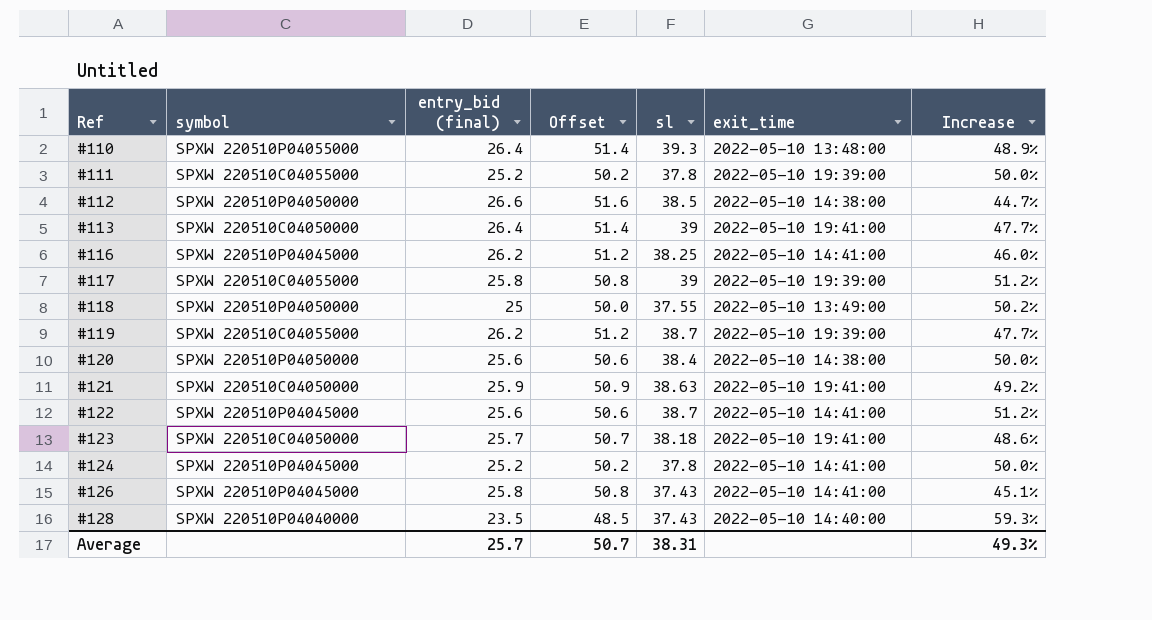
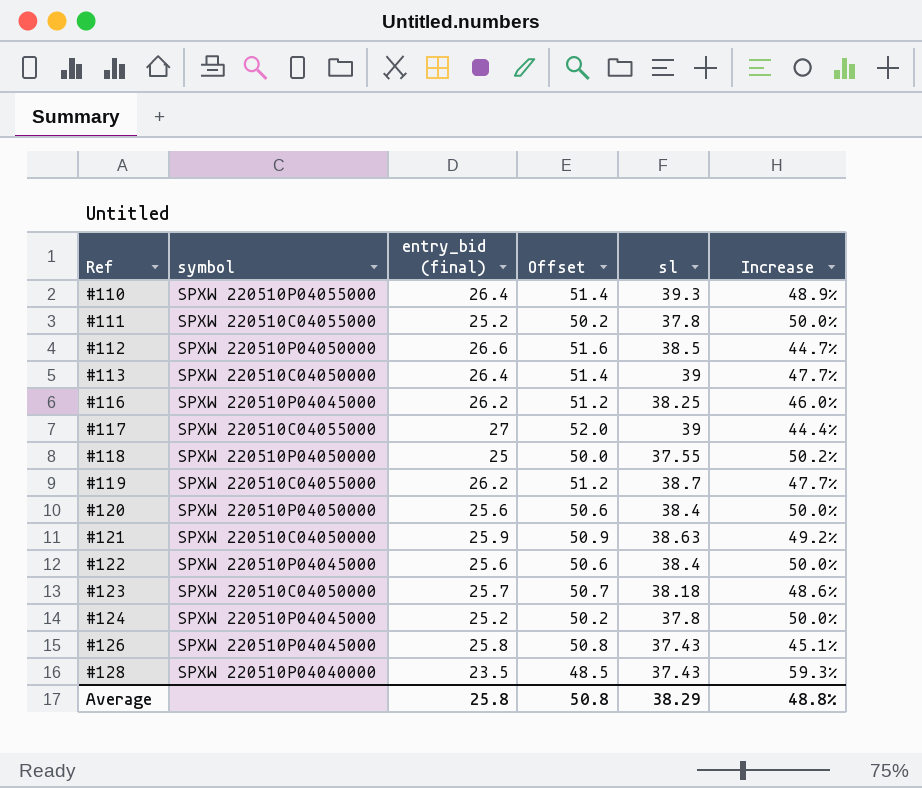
column exit_time | position: 6 -> none
#117 | entry_bid (final): 25.8 -> 27
#117 | Offset: 50.8 -> 52.0
#117 | Increase: 51.2% -> 44.4%
#122 | sl: 38.7 -> 38.4
#122 | Increase: 51.2% -> 50.0%
Average | entry_bid (final): 25.7 -> 25.8
Average | Offset: 50.7 -> 50.8
Average | sl: 38.31 -> 38.29
Average | Increase: 49.3% -> 48.8%

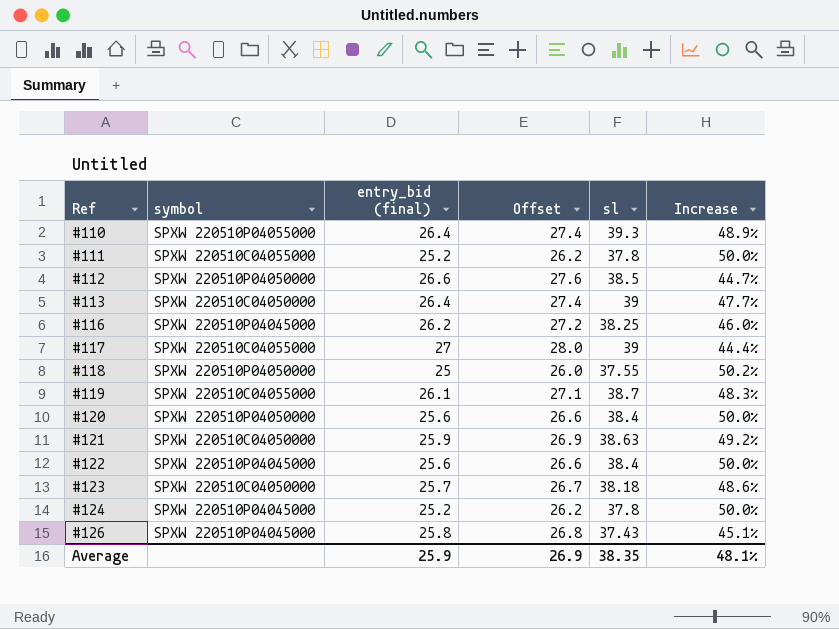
column Offset | formula: [entry_bid (final)] + 25 -> [entry_bid (final)] + 1
row #128: SPXW 220510P04040000 | 23.5 | 48.5 | 37.43 | 59.3% -> none
#119 | entry_bid (final): 26.2 -> 26.1
#119 | Increase: 47.7% -> 48.3%
Average | entry_bid (final): 25.8 -> 25.9
Average | Offset: 50.8 -> 26.9
Average | sl: 38.29 -> 38.35
Average | Increase: 48.8% -> 48.1%

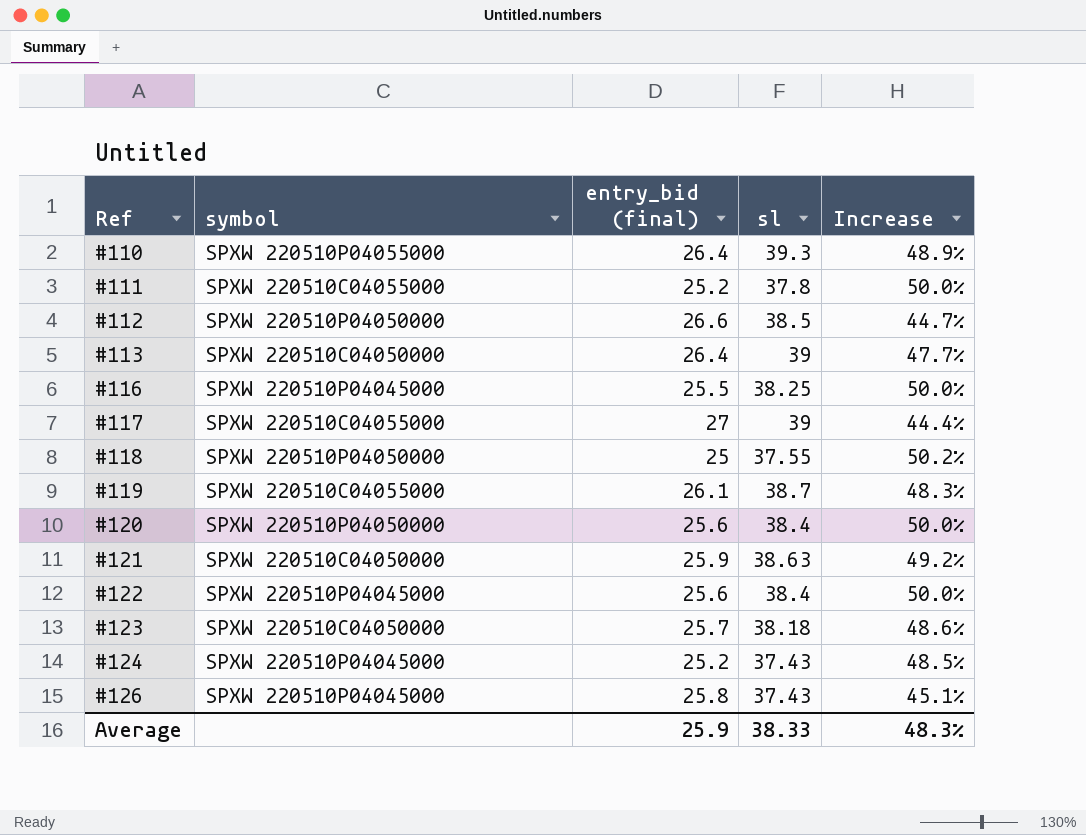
column Offset | formula: [entry_bid (final)] + 1 -> none
#116 | entry_bid (final): 26.2 -> 25.5
#116 | Increase: 46.0% -> 50.0%
#124 | sl: 37.8 -> 37.43
#124 | Increase: 50.0% -> 48.5%
Average | sl: 38.35 -> 38.33
Average | Increase: 48.1% -> 48.3%

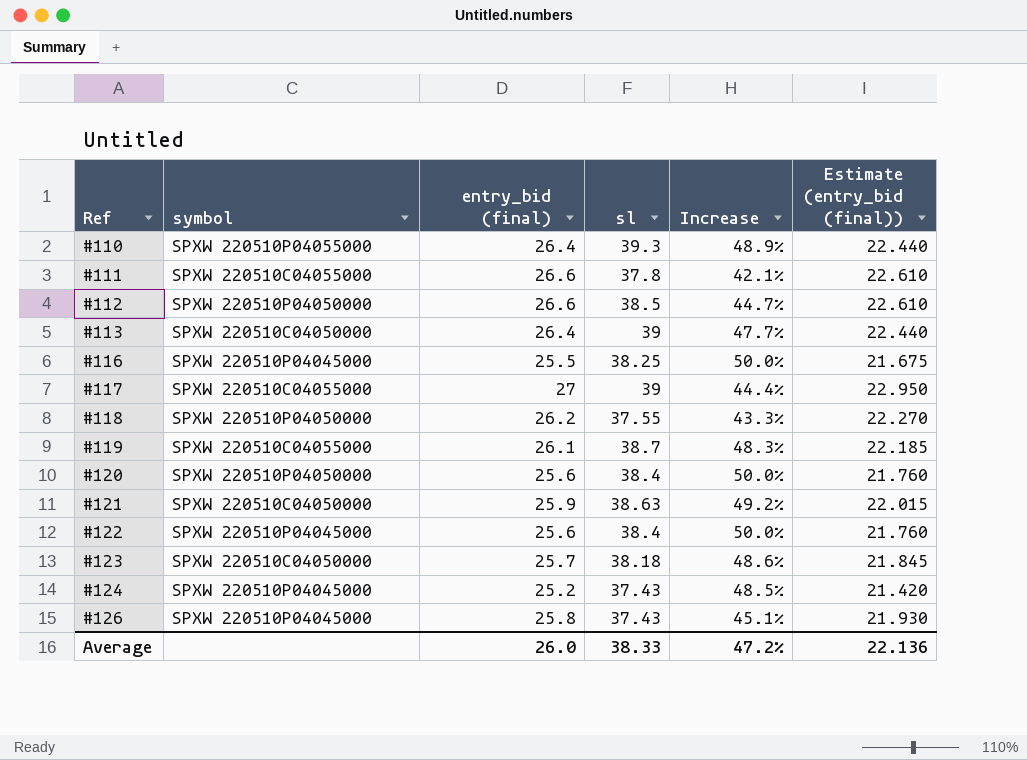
column Estimate (entry_bid (final)) | formula: none -> [entry_bid (final)] * 0.85
#111 | entry_bid (final): 25.2 -> 26.6
#111 | Increase: 50.0% -> 42.1%
#118 | entry_bid (final): 25 -> 26.2
#118 | Increase: 50.2% -> 43.3%
Average | entry_bid (final): 25.9 -> 26.0
Average | Increase: 48.3% -> 47.2%

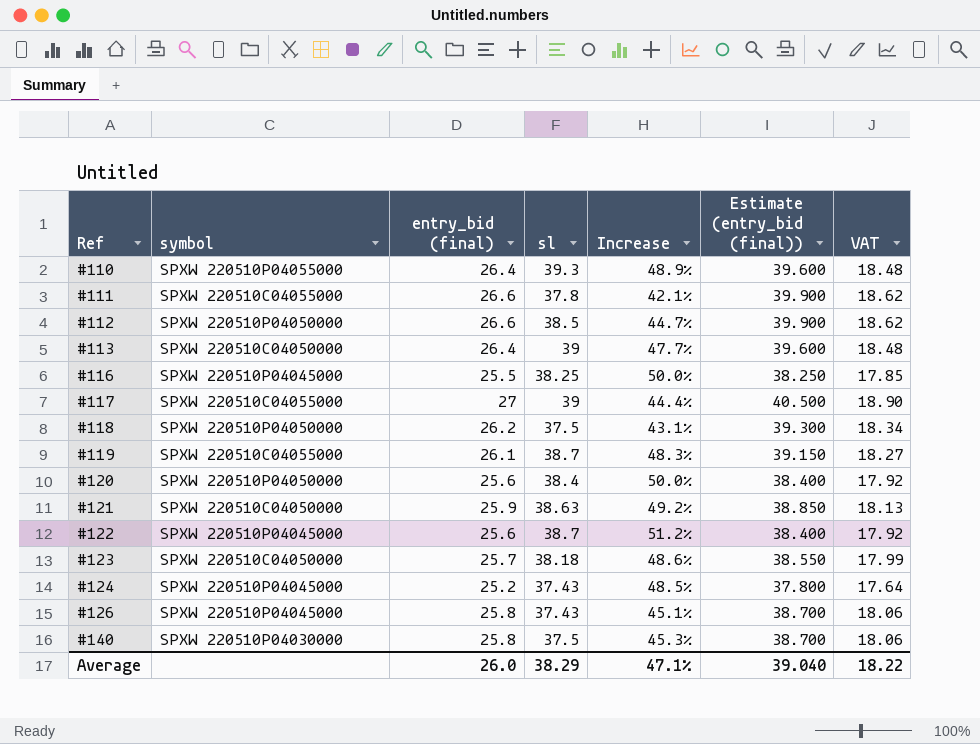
column Estimate (entry_bid (final)) | formula: [entry_bid (final)] * 0.85 -> [entry_bid (final)] * 1.5
column VAT | formula: none -> [entry_bid (final)] * 0.7
#118 | sl: 37.55 -> 37.5
#118 | Increase: 43.3% -> 43.1%
#122 | sl: 38.4 -> 38.7
#122 | Increase: 50.0% -> 51.2%
row #140: none -> SPXW 220510P04030000 | 25.8 | 37.5 | 45.3% | 38.700 | 18.06
Average | sl: 38.33 -> 38.29
Average | Increase: 47.2% -> 47.1%
Average | Estimate (entry_bid (final)): 22.136 -> 39.040

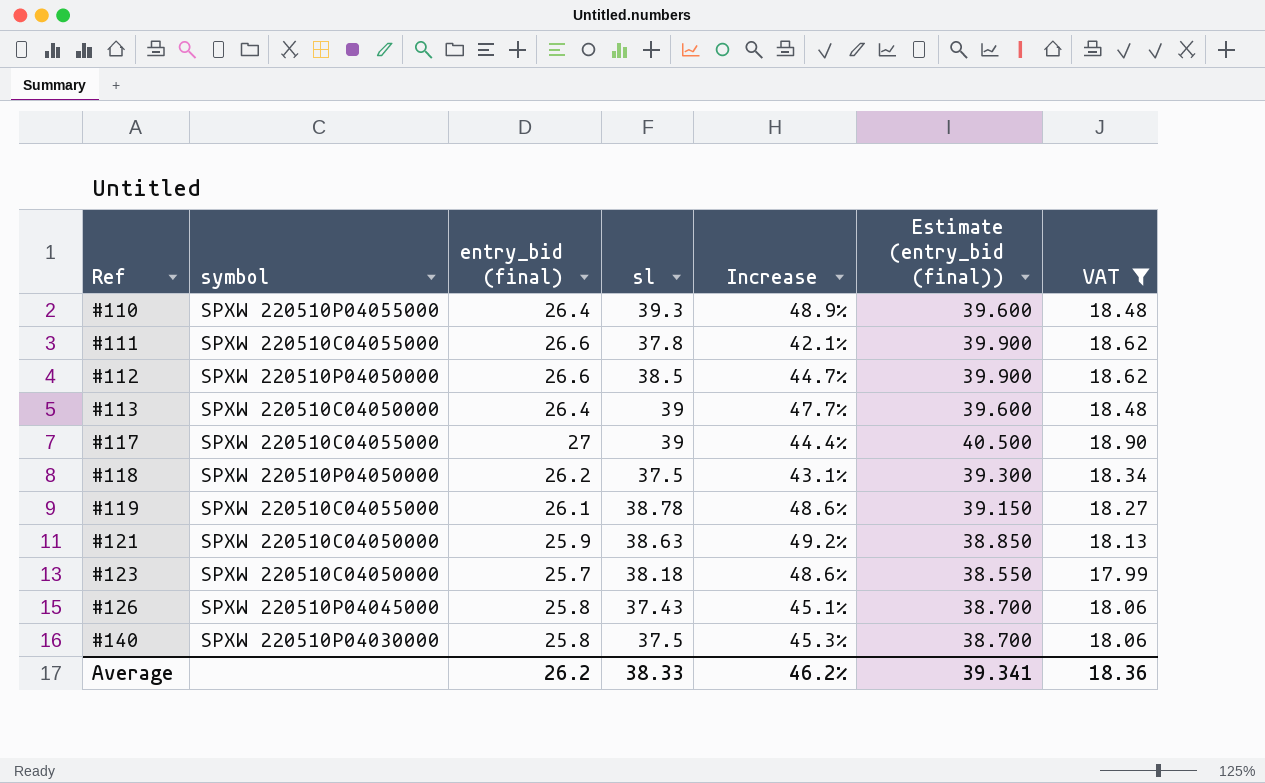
filter: none -> VAT >= 17.99
#119 | sl: 38.7 -> 38.78
#119 | Increase: 48.3% -> 48.6%
Average | entry_bid (final): 26.0 -> 26.2
Average | sl: 38.29 -> 38.33
Average | Increase: 47.1% -> 46.2%
Average | Estimate (entry_bid (final)): 39.040 -> 39.341
Average | VAT: 18.22 -> 18.36

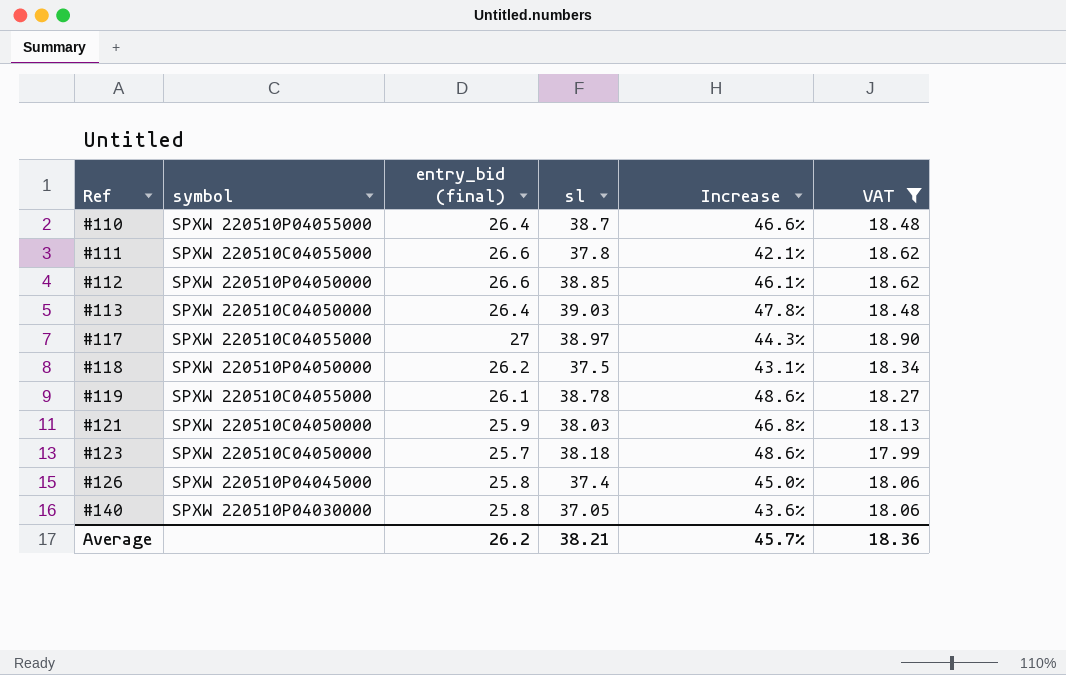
column Estimate (entry_bid (final)) | formula: [entry_bid (final)] * 1.5 -> none
#110 | sl: 39.3 -> 38.7
#110 | Increase: 48.9% -> 46.6%
#112 | sl: 38.5 -> 38.85
#112 | Increase: 44.7% -> 46.1%
#113 | sl: 39 -> 39.03
#113 | Increase: 47.7% -> 47.8%
#117 | sl: 39 -> 38.97
#117 | Increase: 44.4% -> 44.3%
#121 | sl: 38.63 -> 38.03
#121 | Increase: 49.2% -> 46.8%
#126 | sl: 37.43 -> 37.4
#126 | Increase: 45.1% -> 45.0%
#140 | sl: 37.5 -> 37.05
#140 | Increase: 45.3% -> 43.6%
Average | sl: 38.33 -> 38.21
Average | Increase: 46.2% -> 45.7%

